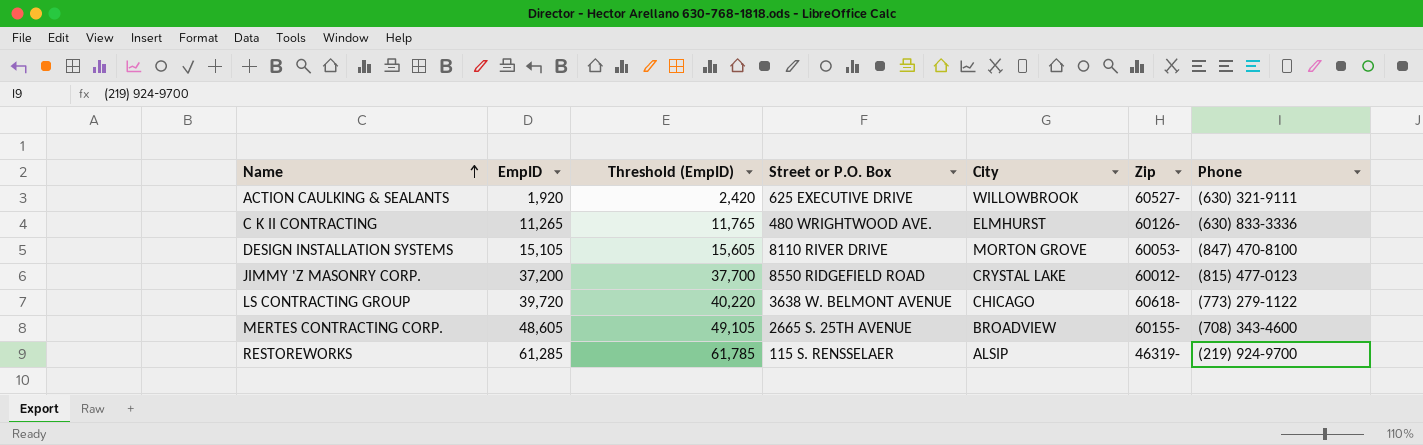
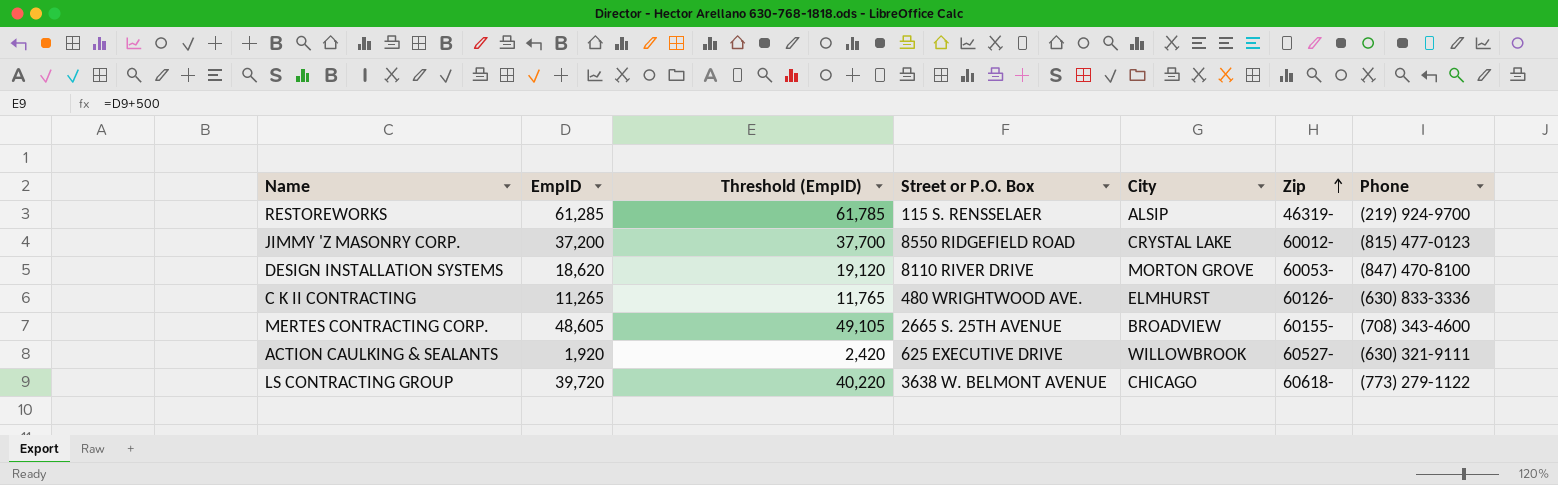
row order: Name ascending -> Zip ascending
DESIGN INSTALLATION SYSTEMS | EmpID: 15,105 -> 18,620
DESIGN INSTALLATION SYSTEMS | Threshold (EmpID): 15,605 -> 19,120

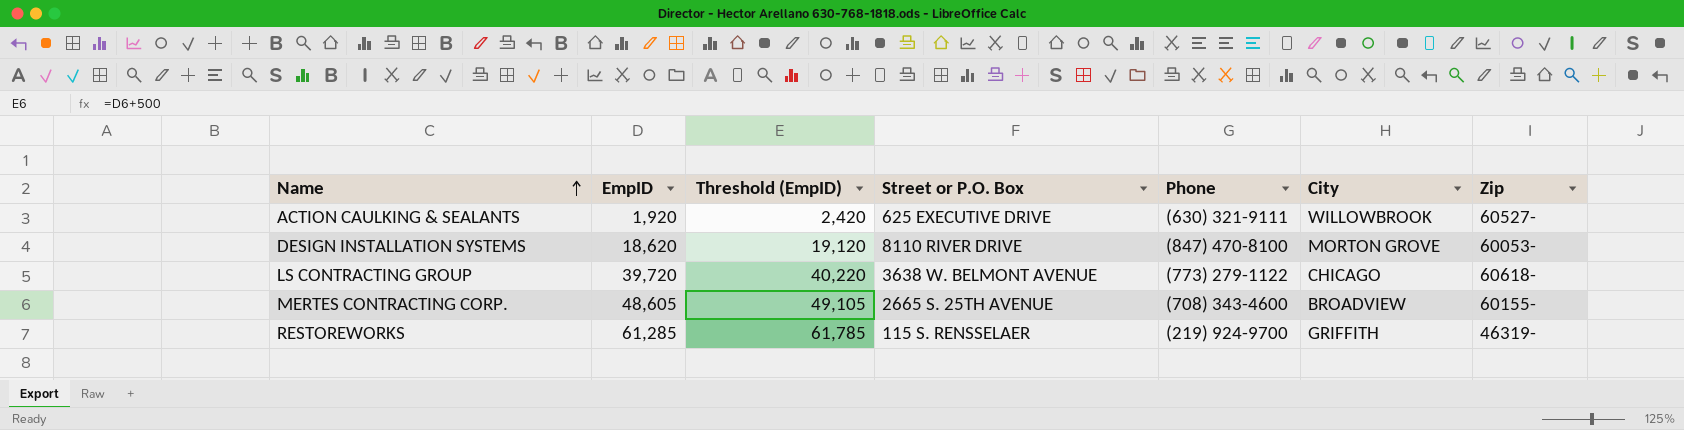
row order: Zip ascending -> Name ascending
column Phone | position: 7 -> 5
row JIMMY 'Z MASONRY CORP.: 37,200 | 37,700 | 8550 RIDGEFIELD ROAD | CRYSTAL LAKE | 60012- | (815) 477-0123 -> none
row C K II CONTRACTING: 11,265 | 11,765 | 480 WRIGHTWOOD AVE. | ELMHURST | 60126- | (630) 833-3336 -> none
RESTOREWORKS | City: ALSIP -> GRIFFITH

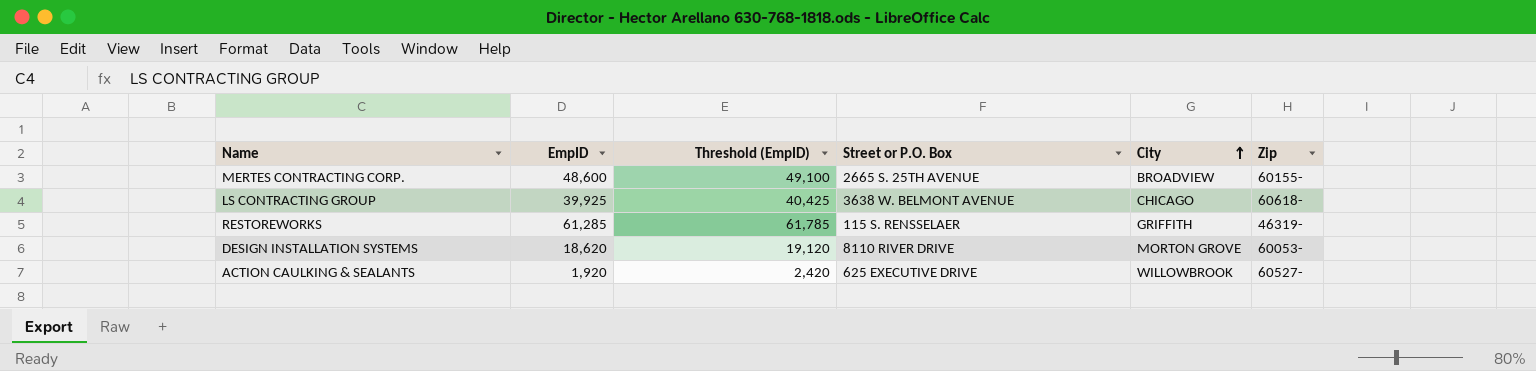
row order: Name ascending -> City ascending
column Phone | position: 5 -> none
MERTES CONTRACTING CORP. | EmpID: 48,605 -> 48,600
MERTES CONTRACTING CORP. | Threshold (EmpID): 49,105 -> 49,100
LS CONTRACTING GROUP | EmpID: 39,720 -> 39,925
LS CONTRACTING GROUP | Threshold (EmpID): 40,220 -> 40,425

